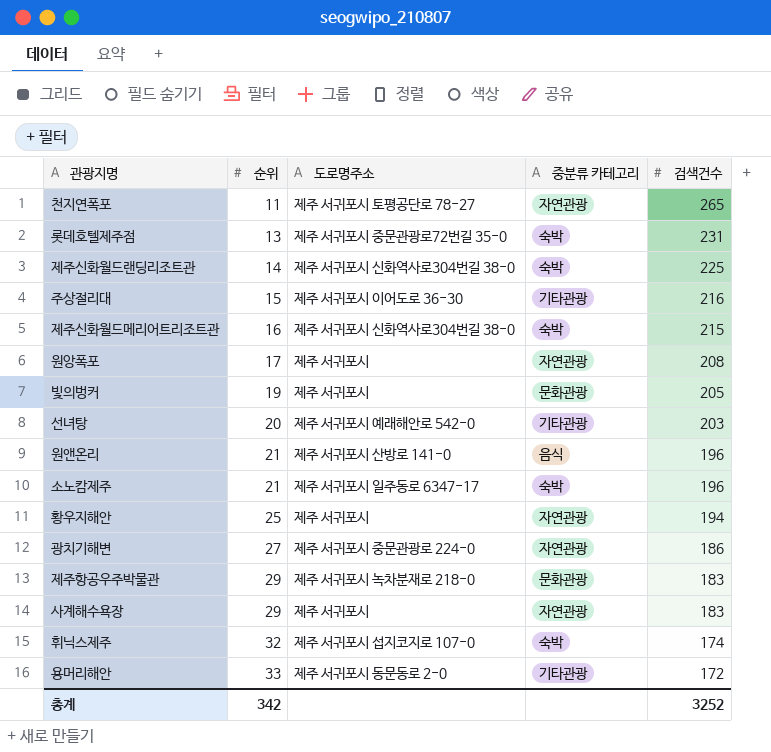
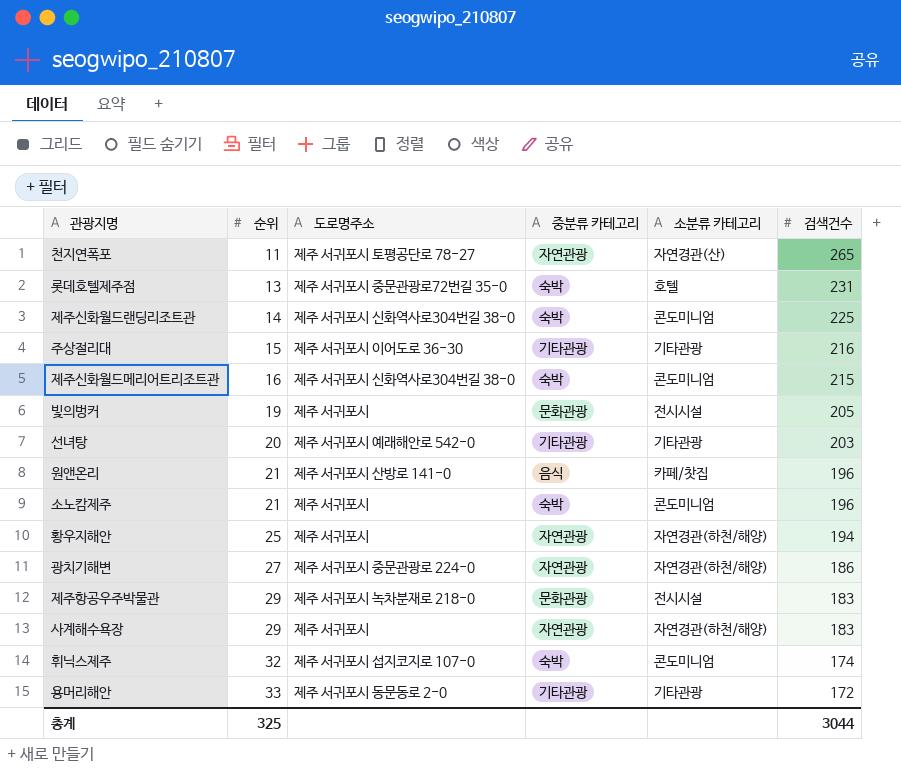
column 소분류 카테고리 | position: none -> 5
row 원앙폭포: 17 | 제주 서귀포시 | 자연관광 | 208 -> none
소노캄제주 | 도로명주소: 제주 서귀포시 일주동로 6347-17 -> 제주 서귀포시
총계 | 순위: 342 -> 325
총계 | 검색건수: 3252 -> 3044

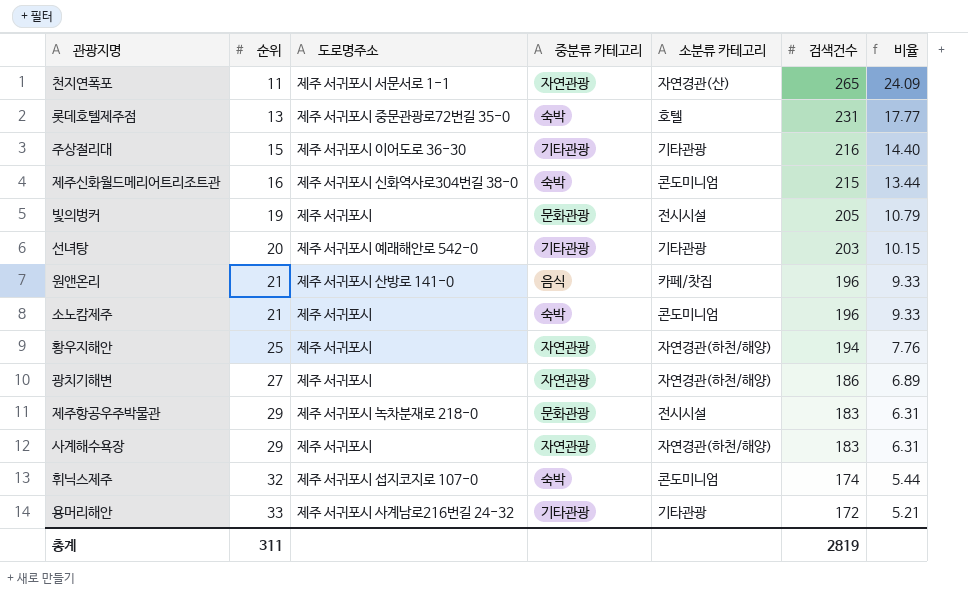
column 비율 | formula: none -> [검색건수] / [순위]
row 제주신화월드랜딩리조트관: 14 | 제주 서귀포시 신화역사로304번길 38-0 | 숙박 | 콘도미니엄 | 225 -> none
천지연폭포 | 도로명주소: 제주 서귀포시 토평공단로 78-27 -> 제주 서귀포시 서문서로 1-1
광치기해변 | 도로명주소: 제주 서귀포시 중문관광로 224-0 -> 제주 서귀포시
용머리해안 | 도로명주소: 제주 서귀포시 동문동로 2-0 -> 제주 서귀포시 사계남로216번길 24-32
총계 | 순위: 325 -> 311
총계 | 검색건수: 3044 -> 2819

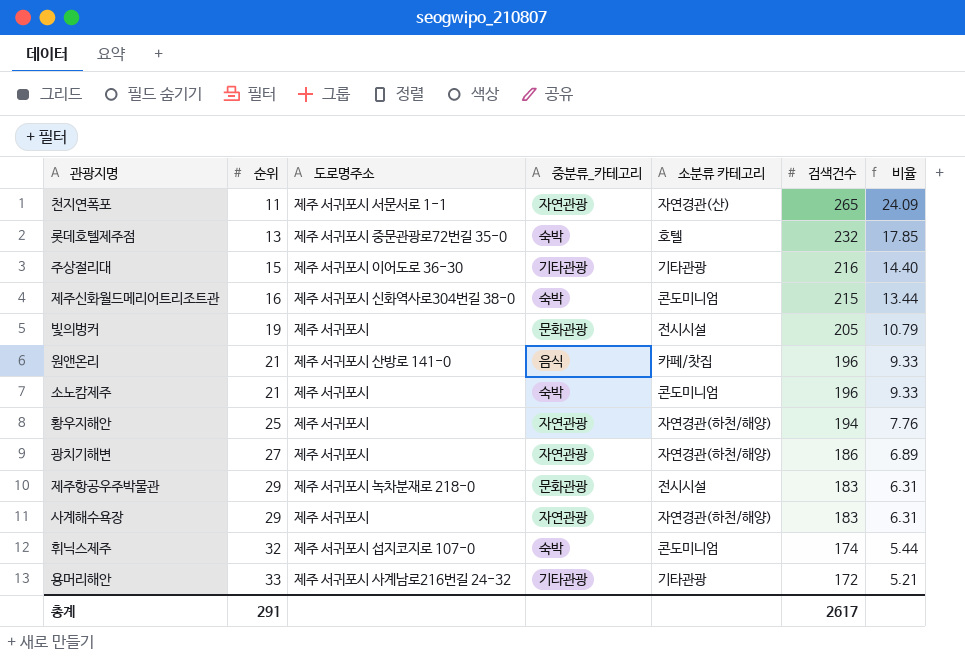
column name: 중분류 카테고리 -> 중분류_카테고리
row 선녀탕: 20 | 제주 서귀포시 예래해안로 542-0 | 기타관광 | 기타관광 | 203 | 10.15 -> none
롯데호텔제주점 | 검색건수: 231 -> 232
롯데호텔제주점 | 비율: 17.77 -> 17.85
총계 | 순위: 311 -> 291
총계 | 검색건수: 2819 -> 2617

